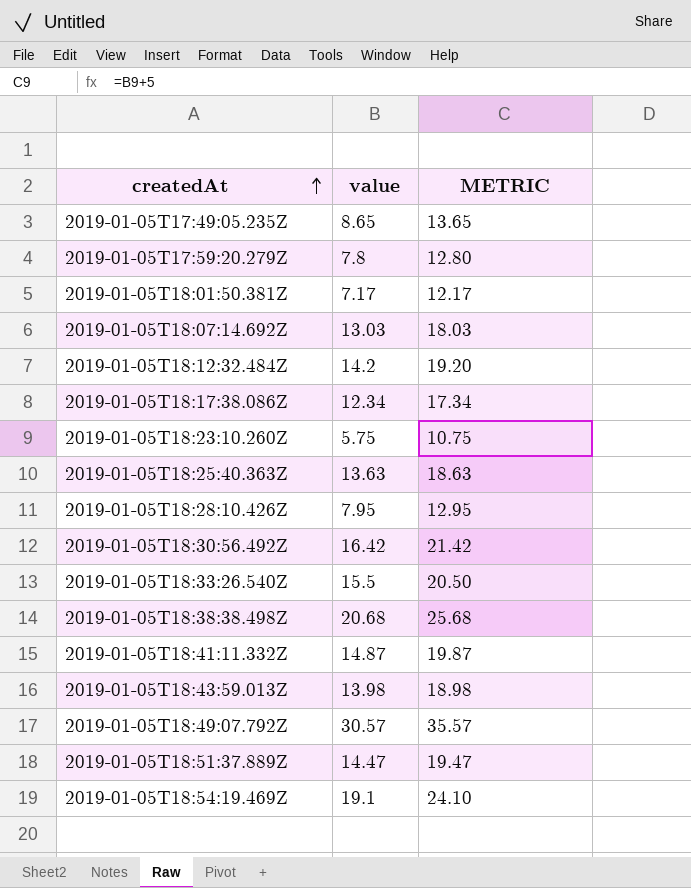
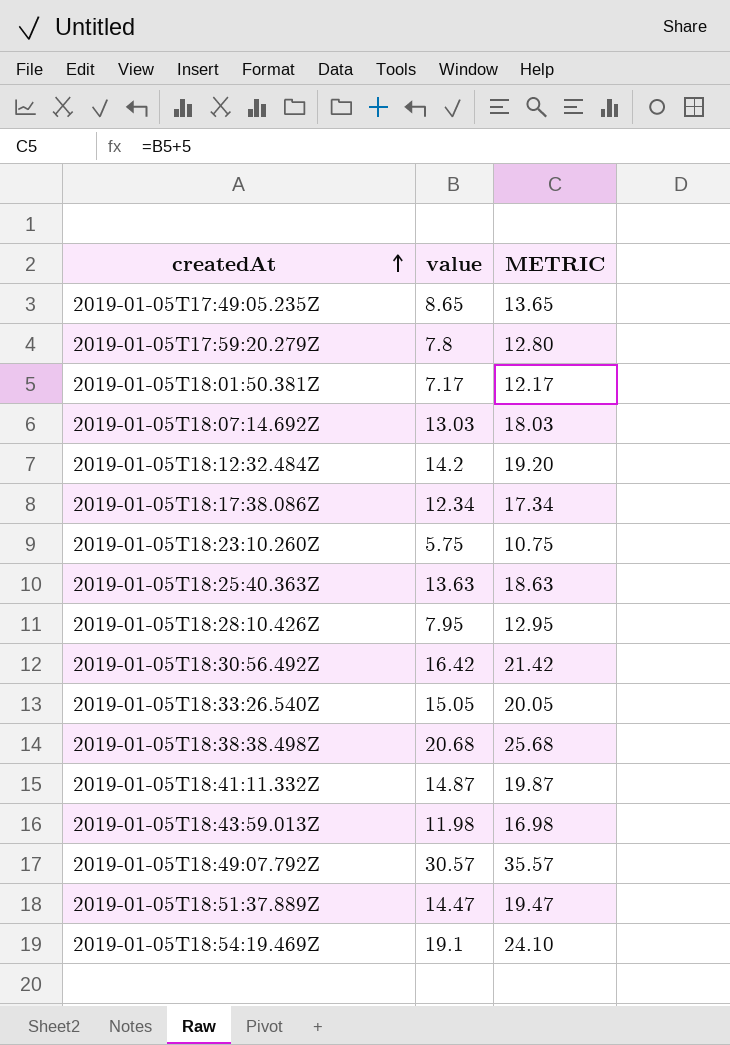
2019-01-05T18:33:26.540Z | value: 15.5 -> 15.05
2019-01-05T18:33:26.540Z | METRIC: 20.50 -> 20.05
2019-01-05T18:43:59.013Z | value: 13.98 -> 11.98
2019-01-05T18:43:59.013Z | METRIC: 18.98 -> 16.98

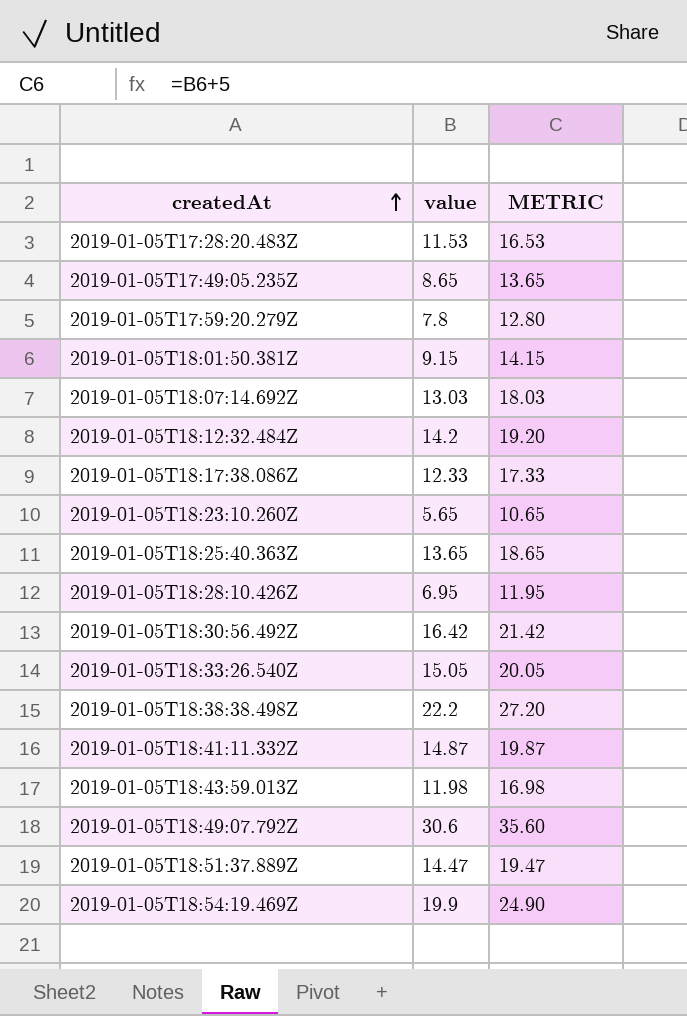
row 2019-01-05T17:28:20.483Z: none -> 11.53 | 16.53
2019-01-05T18:01:50.381Z | value: 7.17 -> 9.15
2019-01-05T18:01:50.381Z | METRIC: 12.17 -> 14.15
2019-01-05T18:17:38.086Z | value: 12.34 -> 12.33
2019-01-05T18:17:38.086Z | METRIC: 17.34 -> 17.33
2019-01-05T18:23:10.260Z | value: 5.75 -> 5.65
2019-01-05T18:23:10.260Z | METRIC: 10.75 -> 10.65
2019-01-05T18:25:40.363Z | value: 13.63 -> 13.65
2019-01-05T18:25:40.363Z | METRIC: 18.63 -> 18.65
2019-01-05T18:28:10.426Z | value: 7.95 -> 6.95
2019-01-05T18:28:10.426Z | METRIC: 12.95 -> 11.95
2019-01-05T18:38:38.498Z | value: 20.68 -> 22.2
2019-01-05T18:38:38.498Z | METRIC: 25.68 -> 27.20
2019-01-05T18:49:07.792Z | value: 30.57 -> 30.6
2019-01-05T18:49:07.792Z | METRIC: 35.57 -> 35.60
2019-01-05T18:54:19.469Z | value: 19.1 -> 19.9
2019-01-05T18:54:19.469Z | METRIC: 24.10 -> 24.90

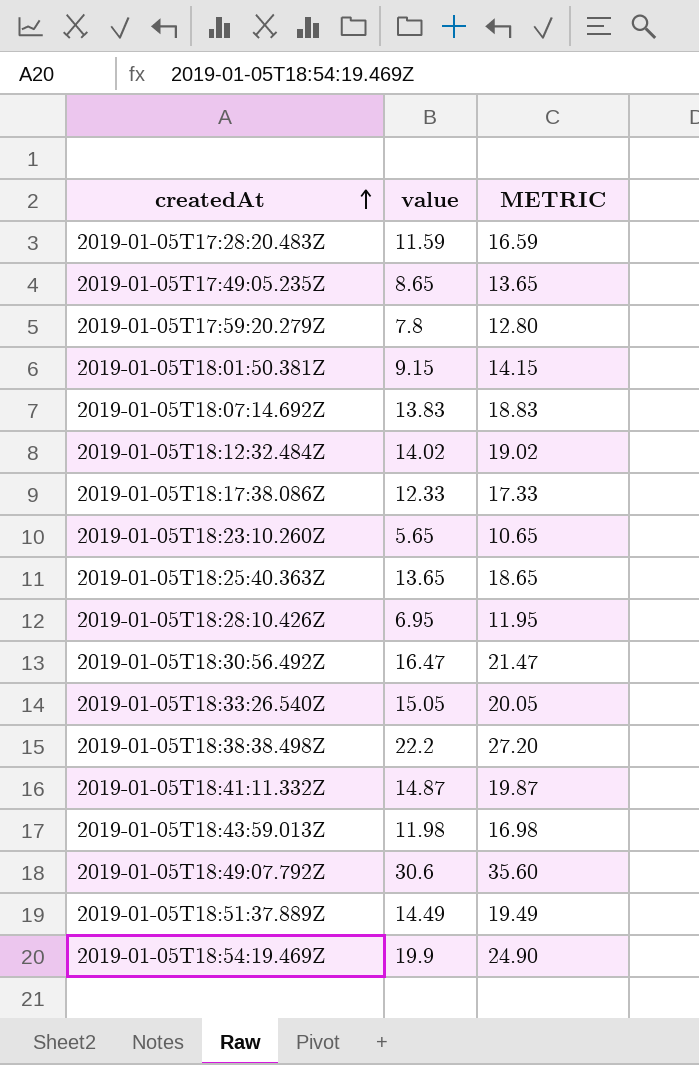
2019-01-05T17:28:20.483Z | value: 11.53 -> 11.59
2019-01-05T17:28:20.483Z | METRIC: 16.53 -> 16.59
2019-01-05T18:07:14.692Z | value: 13.03 -> 13.83
2019-01-05T18:07:14.692Z | METRIC: 18.03 -> 18.83
2019-01-05T18:12:32.484Z | value: 14.2 -> 14.02
2019-01-05T18:12:32.484Z | METRIC: 19.20 -> 19.02
2019-01-05T18:30:56.492Z | value: 16.42 -> 16.47
2019-01-05T18:30:56.492Z | METRIC: 21.42 -> 21.47
2019-01-05T18:51:37.889Z | value: 14.47 -> 14.49
2019-01-05T18:51:37.889Z | METRIC: 19.47 -> 19.49

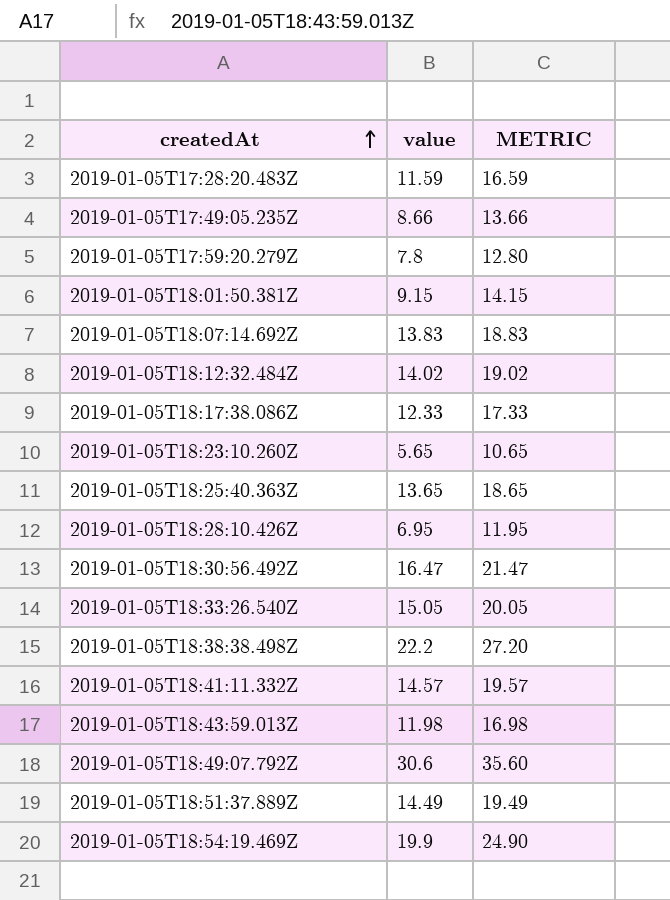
2019-01-05T17:49:05.235Z | value: 8.65 -> 8.66
2019-01-05T17:49:05.235Z | METRIC: 13.65 -> 13.66
2019-01-05T18:41:11.332Z | value: 14.87 -> 14.57
2019-01-05T18:41:11.332Z | METRIC: 19.87 -> 19.57

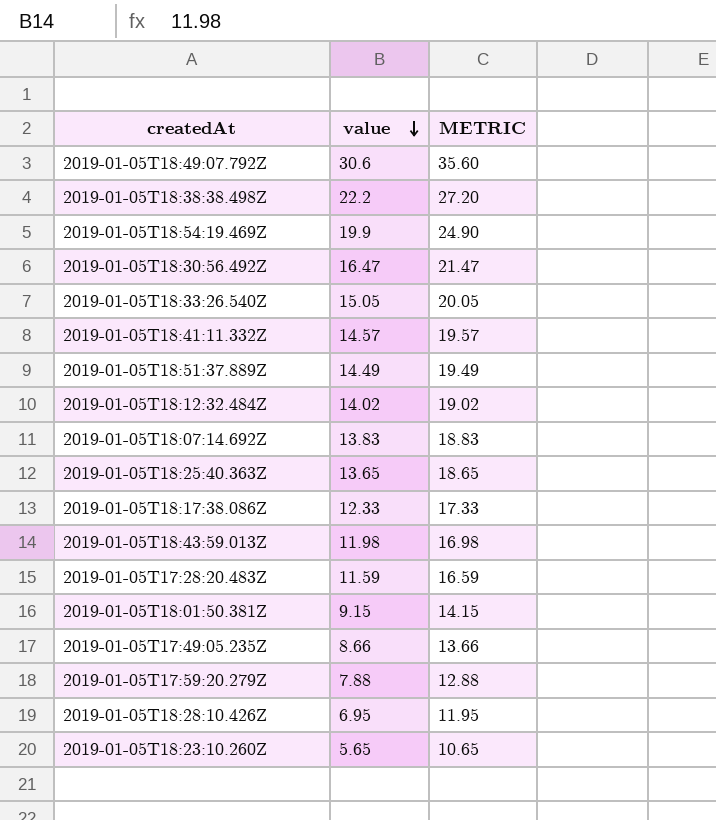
row order: createdAt ascending -> value descending
2019-01-05T17:59:20.279Z | value: 7.8 -> 7.88
2019-01-05T17:59:20.279Z | METRIC: 12.80 -> 12.88

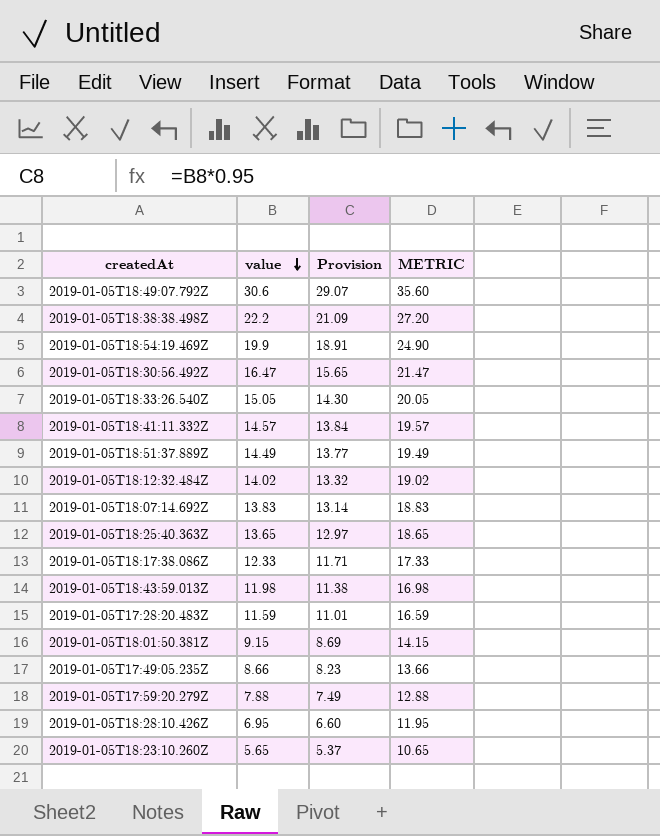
column Provision | formula: none -> [value] * 0.95

